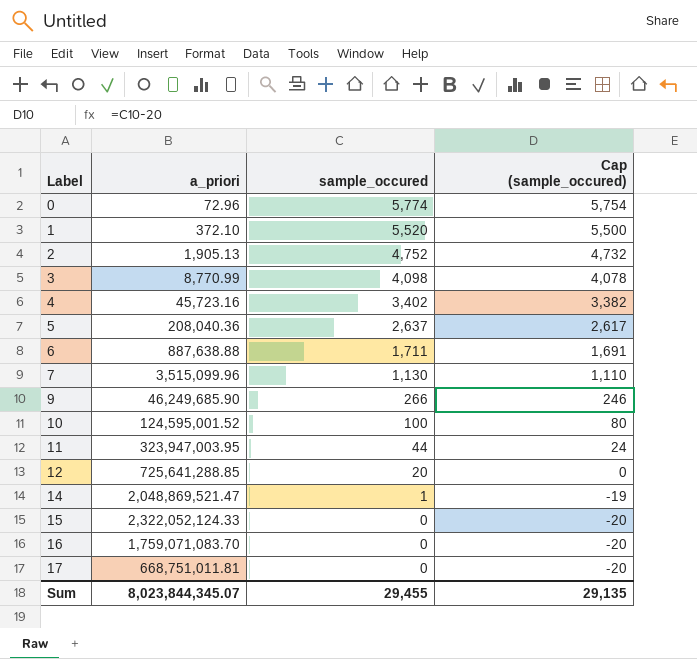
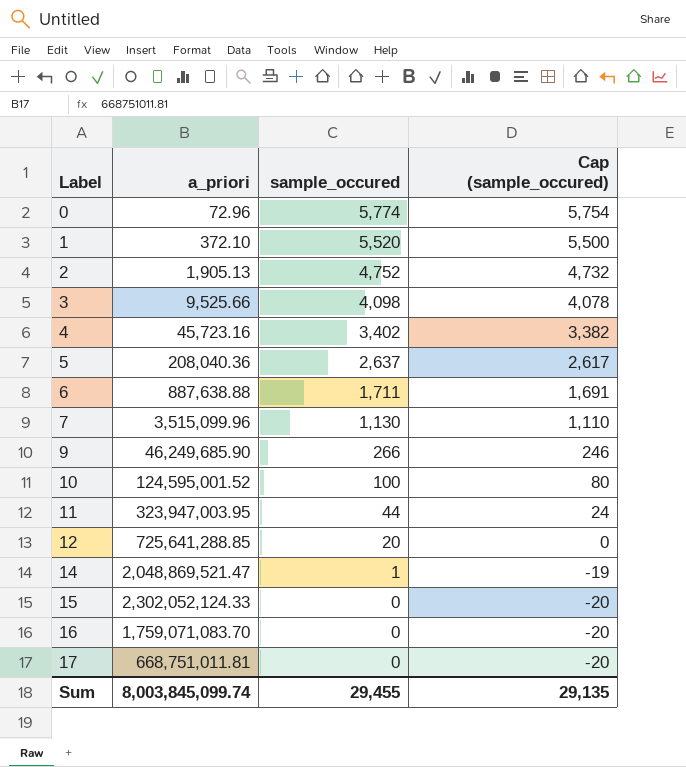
3 | a_priori: 8,770.99 -> 9,525.66
15 | a_priori: 2,322,052,124.33 -> 2,302,052,124.33
Sum | a_priori: 8,023,844,345.07 -> 8,003,845,099.74

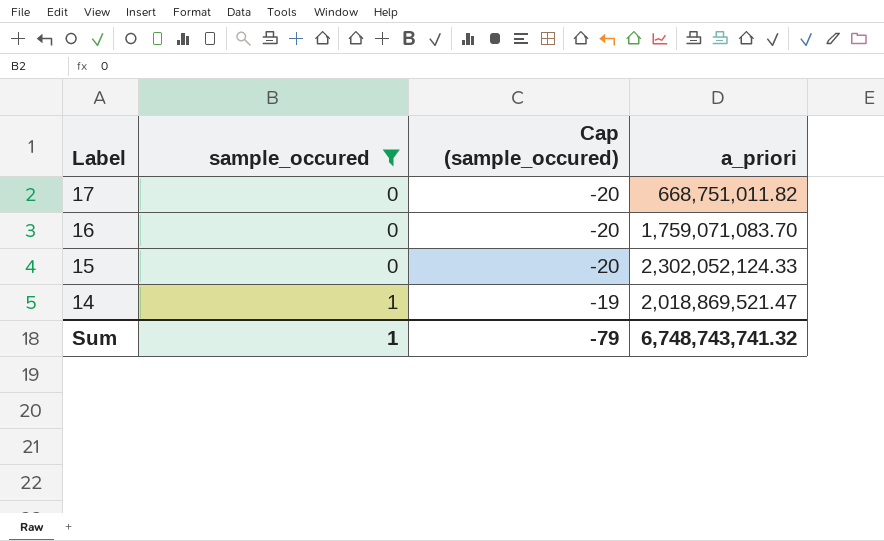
filter: none -> sample_occured <= 1
row order: Label ascending -> Label descending
column a_priori | position: 2 -> 4
17 | a_priori: 668,751,011.81 -> 668,751,011.82
14 | a_priori: 2,048,869,521.47 -> 2,018,869,521.47
Sum | sample_occured: 29,455 -> 1
Sum | Cap (sample_occured): 29,135 -> -79
Sum | a_priori: 8,003,845,099.74 -> 6,748,743,741.32

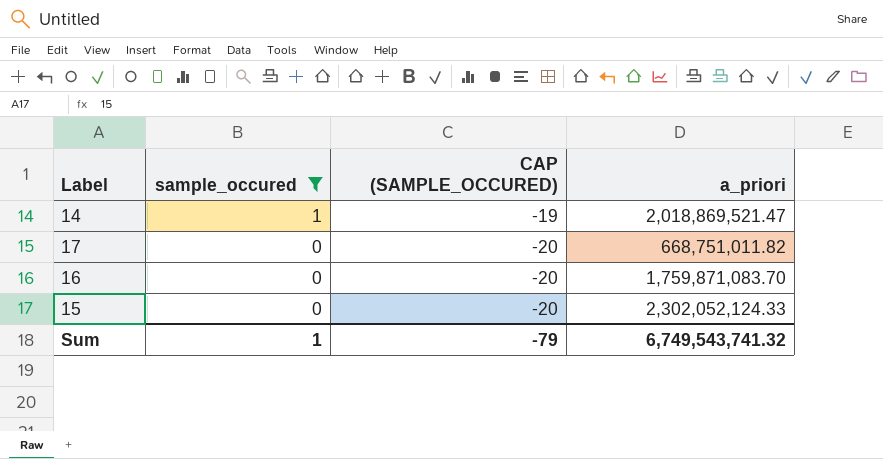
row order: Label descending -> sample_occured descending
column name: Cap (sample_occured) -> CAP (SAMPLE_OCCURED)
16 | a_priori: 1,759,071,083.70 -> 1,759,871,083.70
Sum | a_priori: 6,748,743,741.32 -> 6,749,543,741.32

